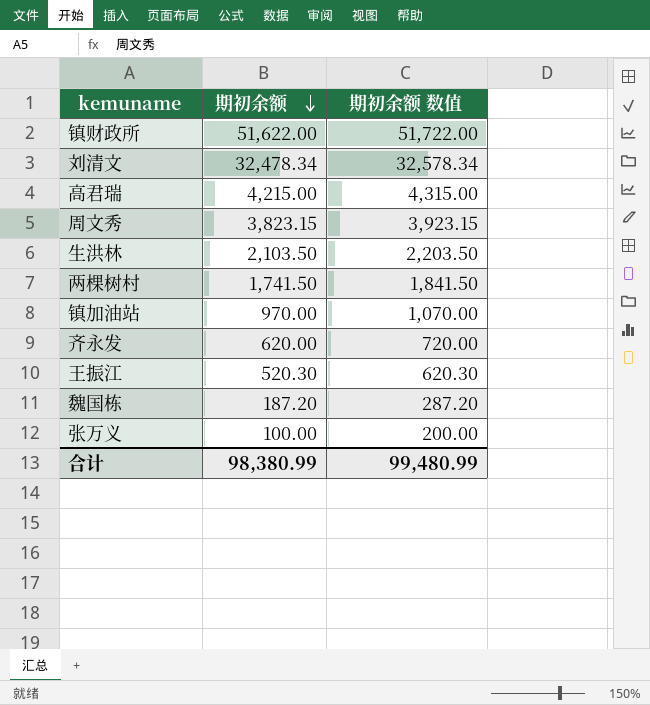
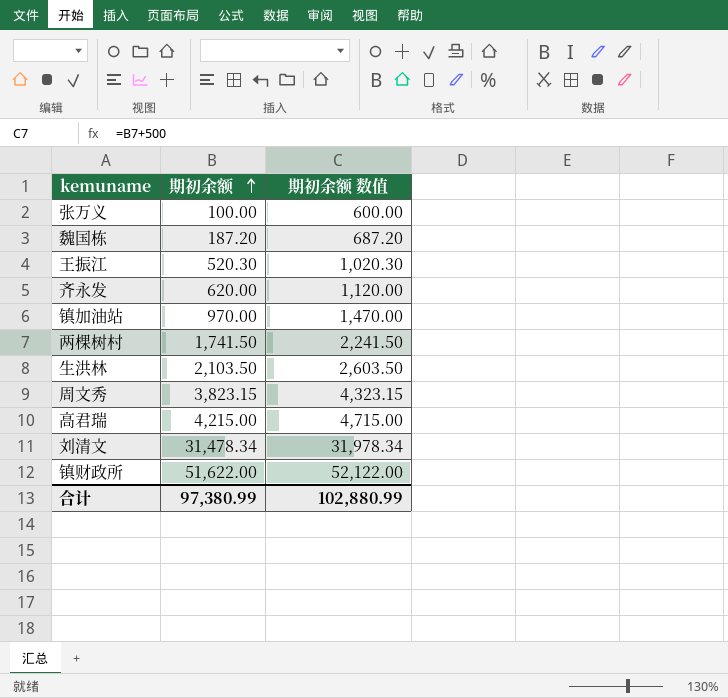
row order: 期初余额 descending -> 期初余额 ascending
column 期初余额 数值 | formula: [期初余额] + 100 -> [期初余额] + 500
刘清文 | 期初余额: 32,478.34 -> 31,478.34
合计 | 期初余额: 98,380.99 -> 97,380.99
合计 | 期初余额 数值: 99,480.99 -> 102,880.99

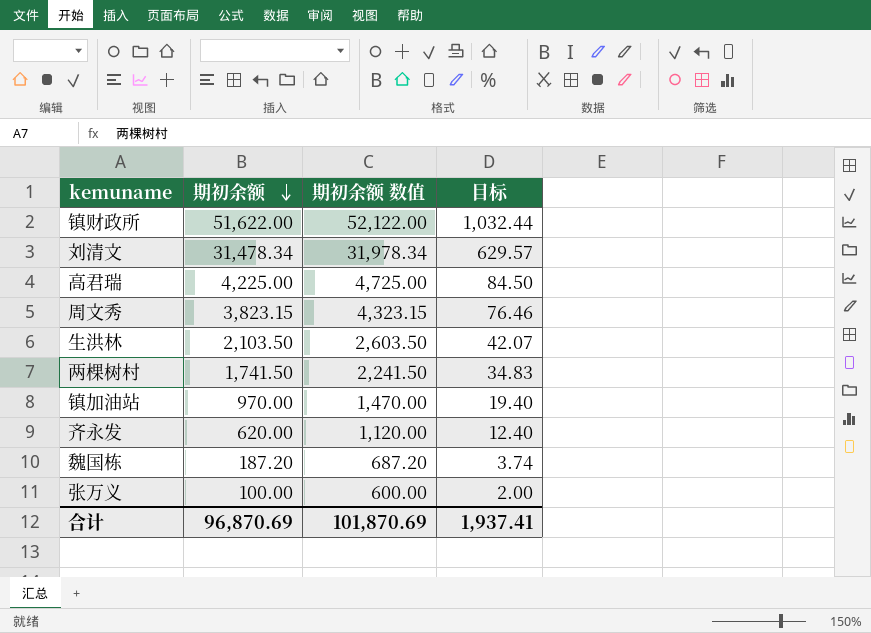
row order: 期初余额 ascending -> 期初余额 descending
column 目标 | formula: none -> [期初余额] * 0.02
row 王振江: 520.30 | 1,020.30 -> none
高君瑞 | 期初余额: 4,215.00 -> 4,225.00
高君瑞 | 期初余额 数值: 4,715.00 -> 4,725.00
合计 | 期初余额: 97,380.99 -> 96,870.69
合计 | 期初余额 数值: 102,880.99 -> 101,870.69

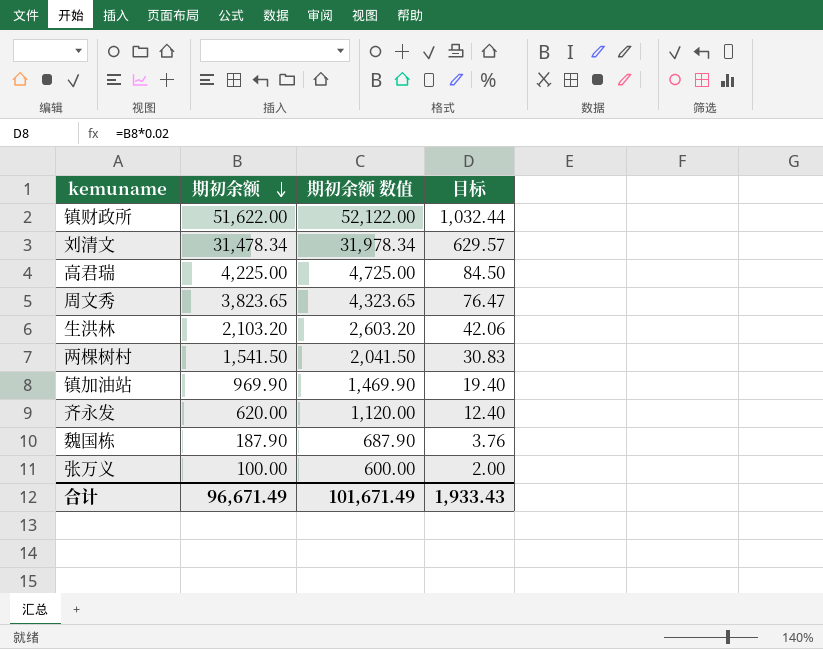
周文秀 | 期初余额: 3,823.15 -> 3,823.65
周文秀 | 期初余额 数值: 4,323.15 -> 4,323.65
周文秀 | 目标: 76.46 -> 76.47
生洪林 | 期初余额: 2,103.50 -> 2,103.20
生洪林 | 期初余额 数值: 2,603.50 -> 2,603.20
生洪林 | 目标: 42.07 -> 42.06
两棵树村 | 期初余额: 1,741.50 -> 1,541.50
两棵树村 | 期初余额 数值: 2,241.50 -> 2,041.50
两棵树村 | 目标: 34.83 -> 30.83
镇加油站 | 期初余额: 970.00 -> 969.90
镇加油站 | 期初余额 数值: 1,470.00 -> 1,469.90
魏国栋 | 期初余额: 187.20 -> 187.90
魏国栋 | 期初余额 数值: 687.20 -> 687.90
魏国栋 | 目标: 3.74 -> 3.76
合计 | 期初余额: 96,870.69 -> 96,671.49
合计 | 期初余额 数值: 101,870.69 -> 101,671.49
合计 | 目标: 1,937.41 -> 1,933.43

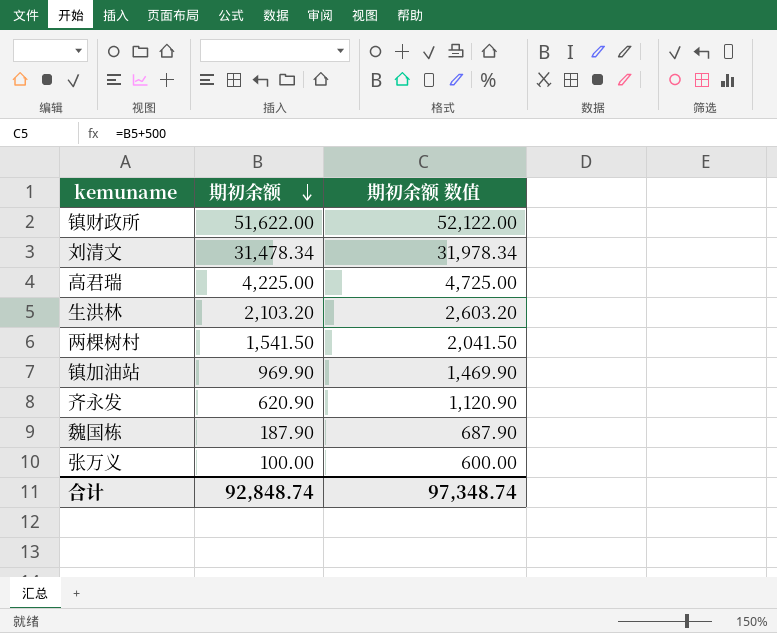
column 目标 | formula: [期初余额] * 0.02 -> none
row 周文秀: 3,823.65 | 4,323.65 | 76.47 -> none
齐永发 | 期初余额: 620.00 -> 620.90
齐永发 | 期初余额 数值: 1,120.00 -> 1,120.90
合计 | 期初余额: 96,671.49 -> 92,848.74
合计 | 期初余额 数值: 101,671.49 -> 97,348.74

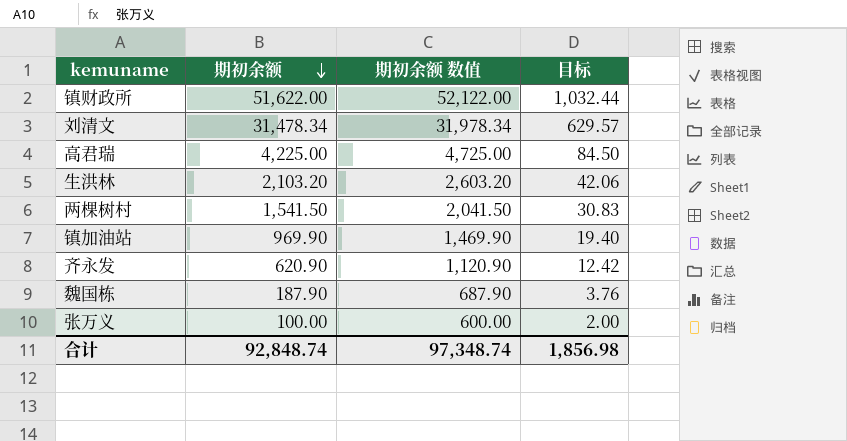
column 目标 | formula: none -> [期初余额] * 0.02

